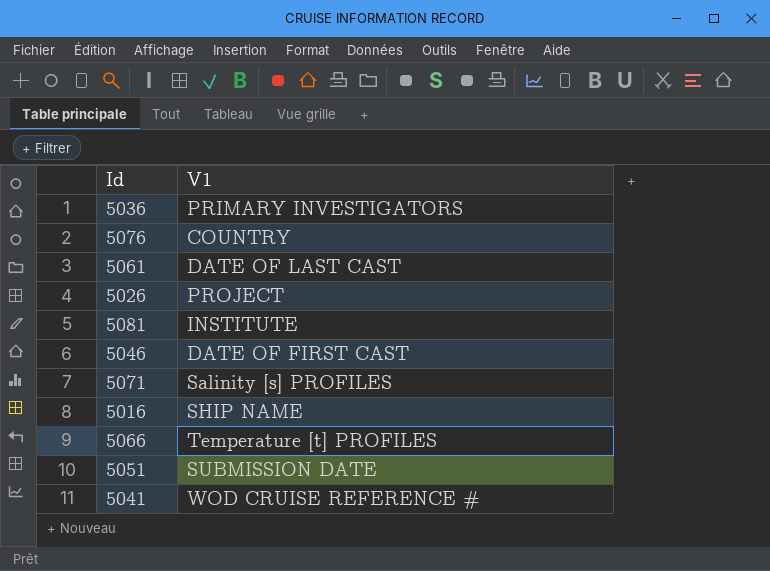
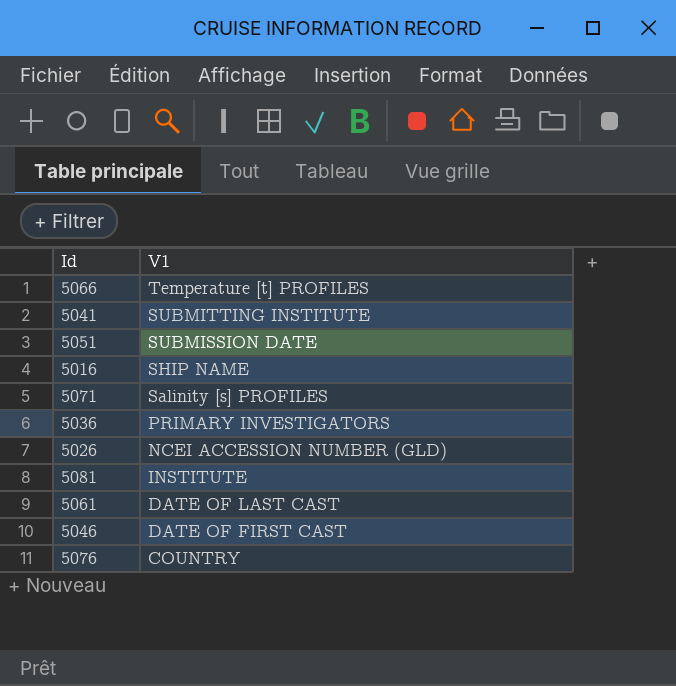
row order: none -> V1 descending
5041 | V1: WOD CRUISE REFERENCE # -> SUBMITTING INSTITUTE
5026 | V1: PROJECT -> NCEI ACCESSION NUMBER (GLD)

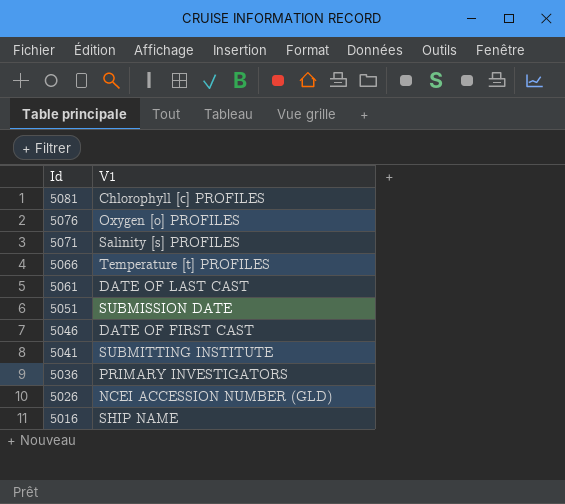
row order: V1 descending -> Id descending
5081 | V1: INSTITUTE -> Chlorophyll [c] PROFILES
5076 | V1: COUNTRY -> Oxygen [o] PROFILES

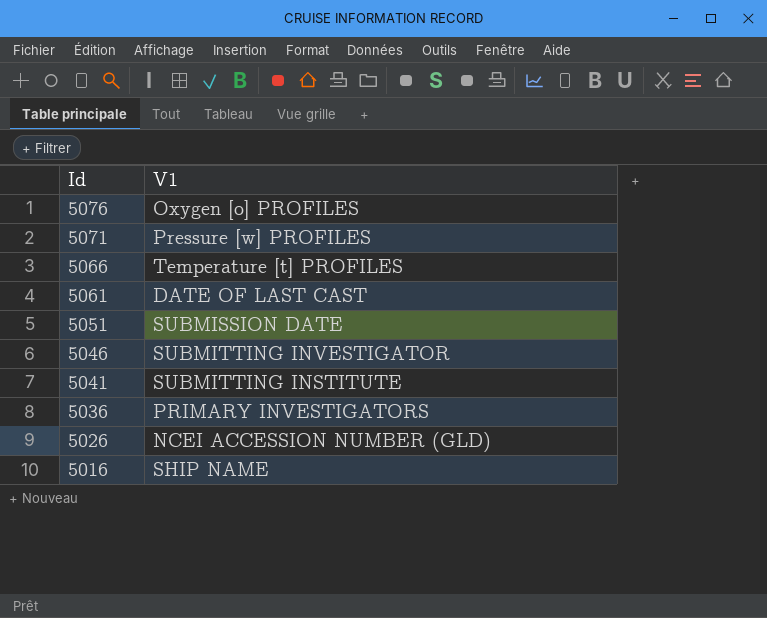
row 5081: Chlorophyll [c] PROFILES -> none
5071 | V1: Salinity [s] PROFILES -> Pressure [w] PROFILES
5046 | V1: DATE OF FIRST CAST -> SUBMITTING INVESTIGATOR

